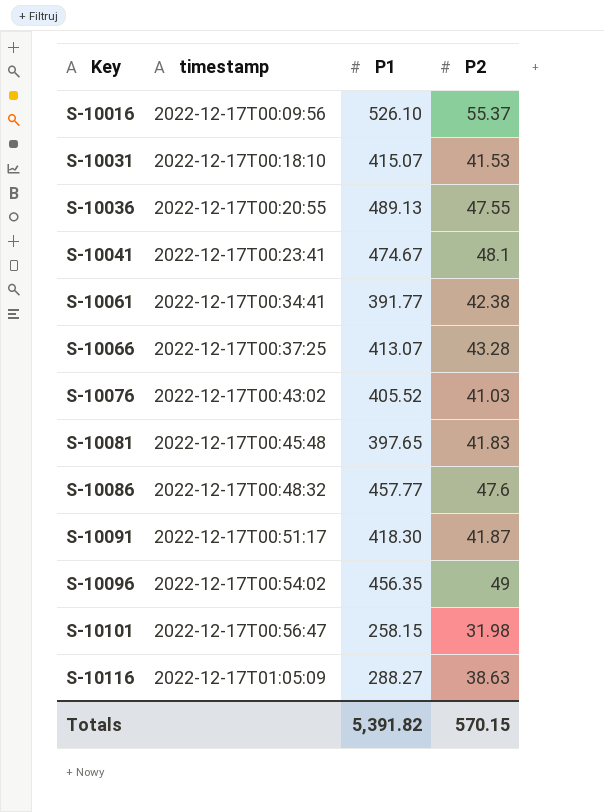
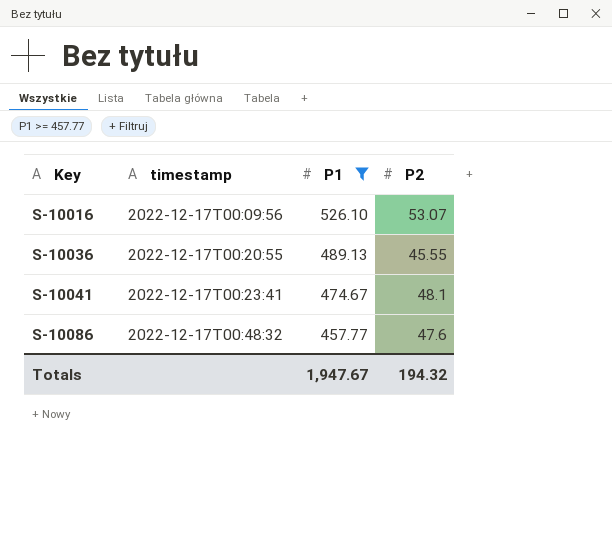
filter: none -> P1 >= 457.77
S-10016 | P2: 55.37 -> 53.07
S-10036 | P2: 47.55 -> 45.55
Totals | P1: 5,391.82 -> 1,947.67
Totals | P2: 570.15 -> 194.32

